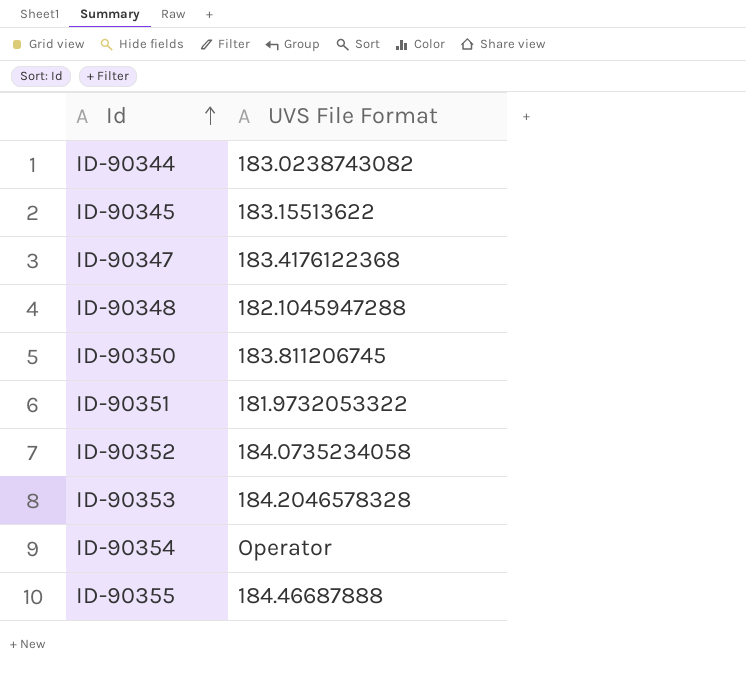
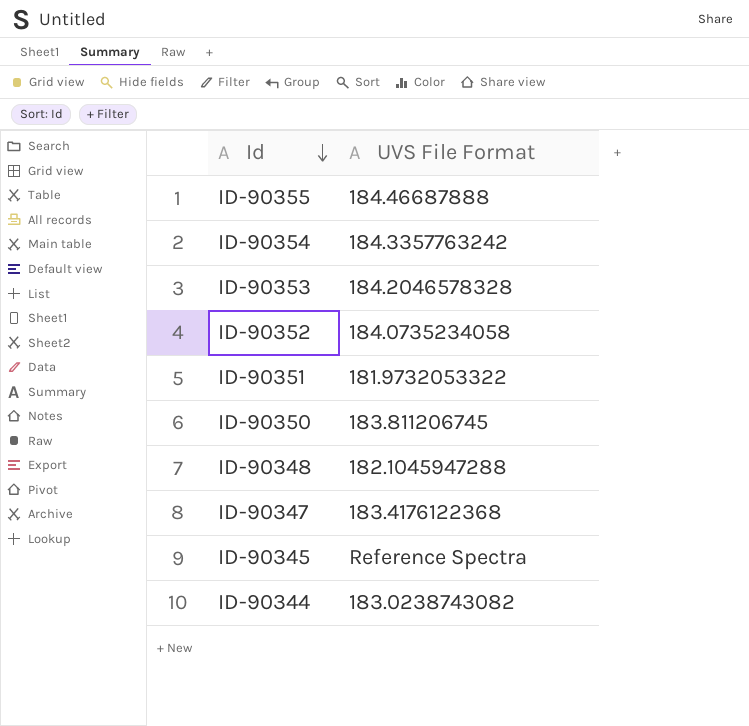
row order: Id ascending -> Id descending
ID-90354 | UVS File Format: Operator -> 184.3357763242
ID-90345 | UVS File Format: 183.15513622 -> Reference Spectra

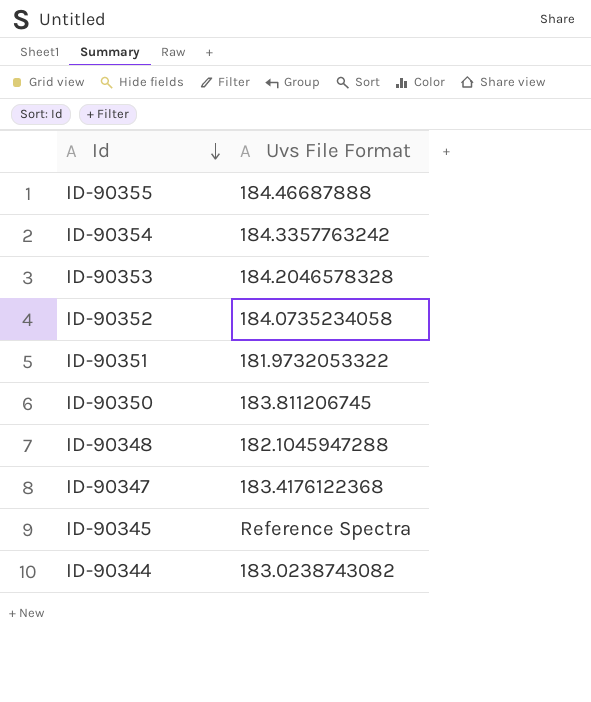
column name: UVS File Format -> Uvs File Format

